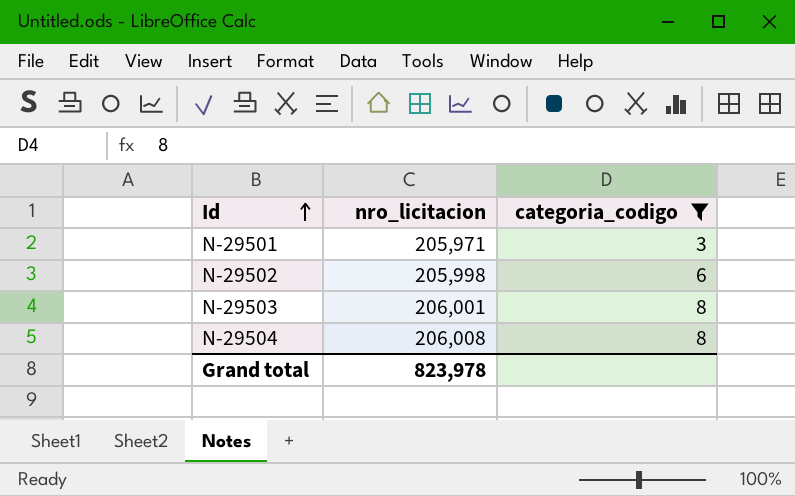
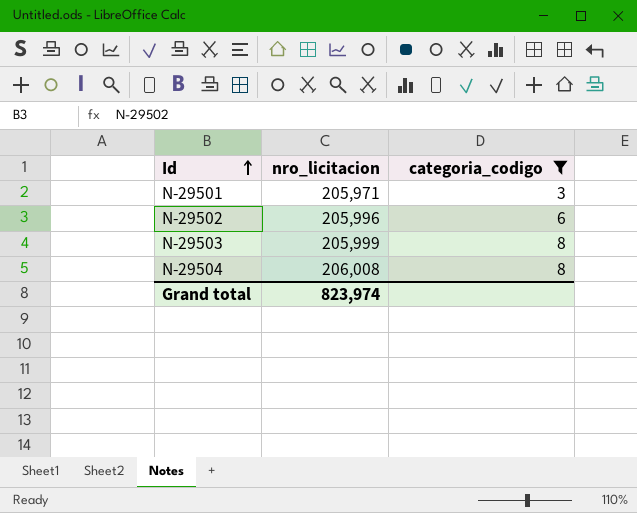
N-29502 | nro_licitacion: 205,998 -> 205,996
N-29503 | nro_licitacion: 206,001 -> 205,999
Grand total | nro_licitacion: 823,978 -> 823,974

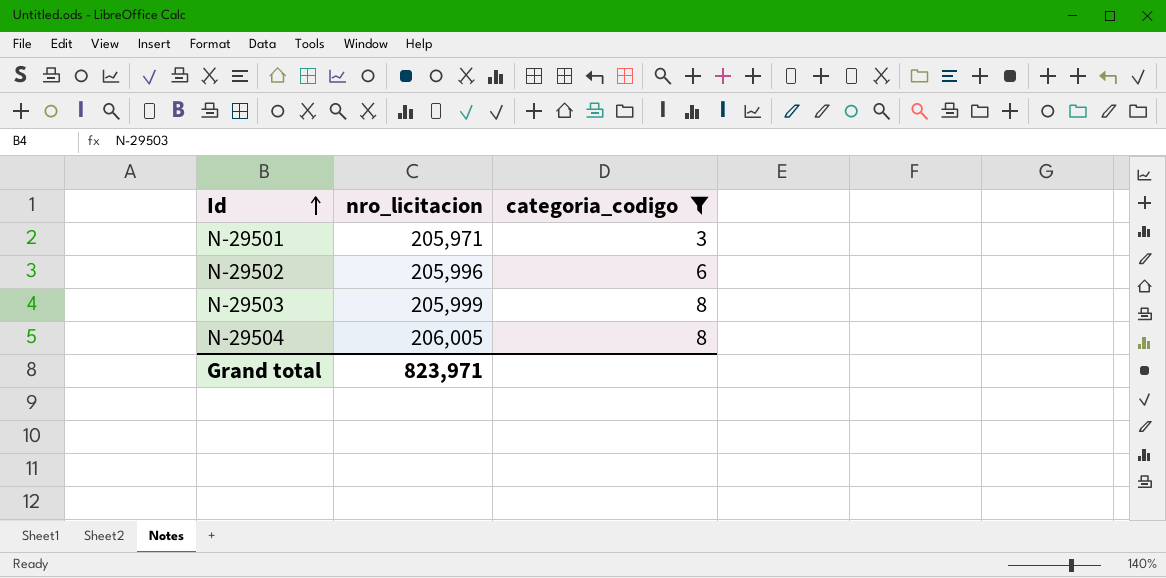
N-29504 | nro_licitacion: 206,008 -> 206,005
Grand total | nro_licitacion: 823,974 -> 823,971

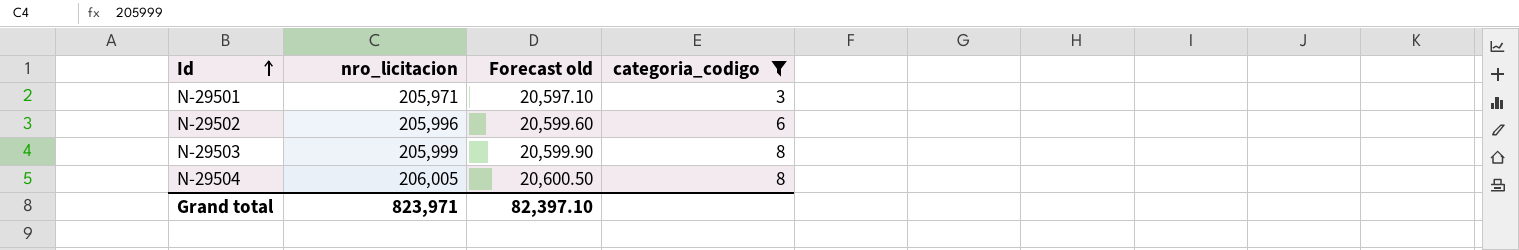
column Forecast old | formula: none -> [nro_licitacion] * 0.1

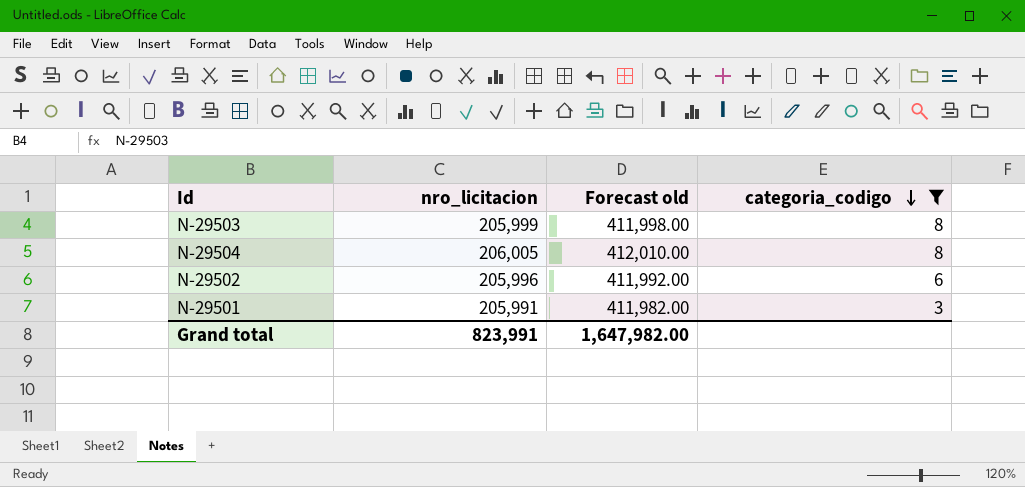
row order: Id ascending -> categoria_codigo descending
column Forecast old | formula: [nro_licitacion] * 0.1 -> [nro_licitacion] * 2
N-29501 | nro_licitacion: 205,971 -> 205,991
Grand total | nro_licitacion: 823,971 -> 823,991
Grand total | Forecast old: 82,397.10 -> 1,647,982.00

